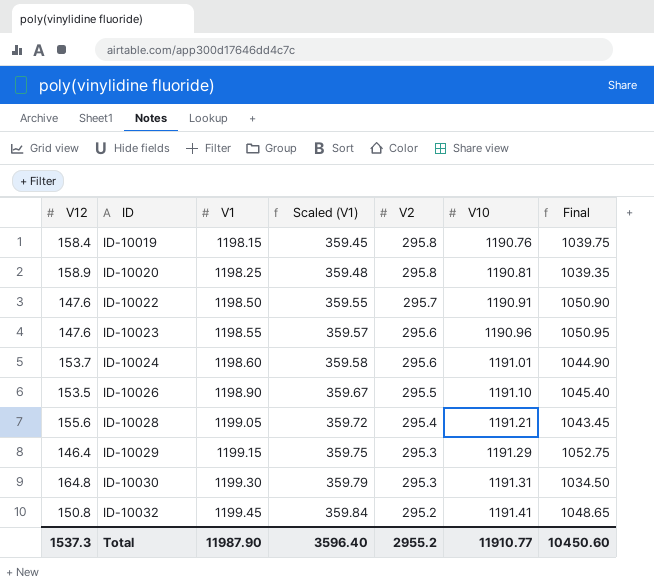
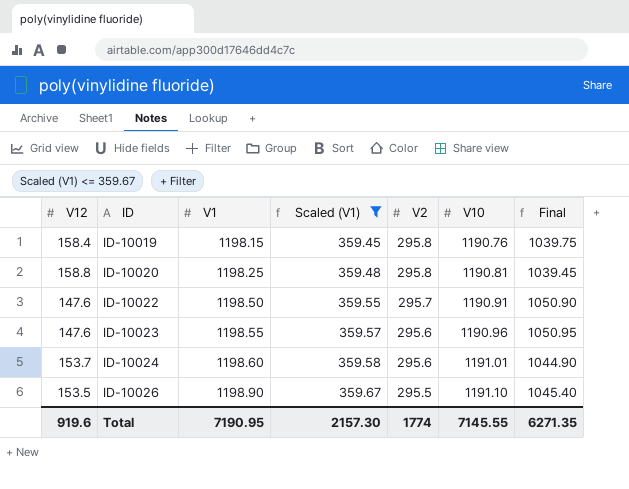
filter: none -> Scaled (V1) <= 359.67
ID-10020 | V12: 158.9 -> 158.8
ID-10020 | Final: 1039.35 -> 1039.45
Total | V12: 1537.3 -> 919.6
Total | V1: 11987.90 -> 7190.95
Total | Scaled (V1): 3596.40 -> 2157.30
Total | V2: 2955.2 -> 1774
Total | V10: 11910.77 -> 7145.55
Total | Final: 10450.60 -> 6271.35

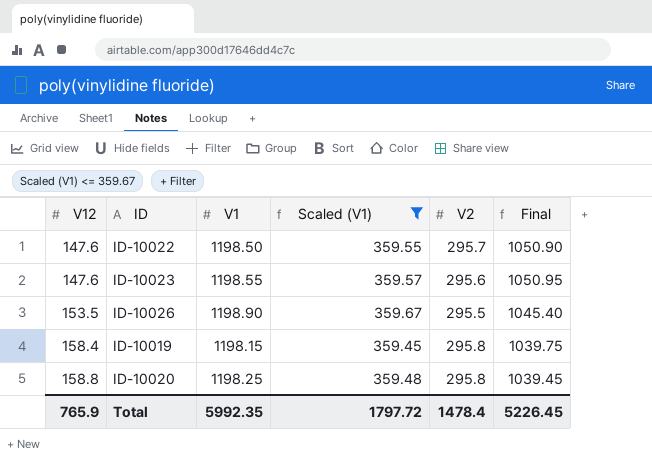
row order: ID ascending -> V12 ascending
column V10 | position: 6 -> none
row ID-10024: 153.7 | 1198.60 | 359.58 | 295.6 | 1191.01 | 1044.90 -> none
Total | V12: 919.6 -> 765.9
Total | V1: 7190.95 -> 5992.35
Total | Scaled (V1): 2157.30 -> 1797.72
Total | V2: 1774 -> 1478.4
Total | Final: 6271.35 -> 5226.45

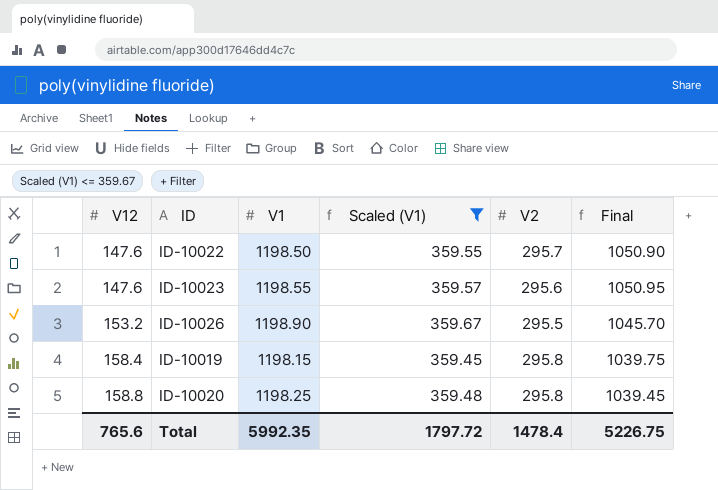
ID-10026 | V12: 153.5 -> 153.2
ID-10026 | Final: 1045.40 -> 1045.70
Total | V12: 765.9 -> 765.6
Total | Final: 5226.45 -> 5226.75

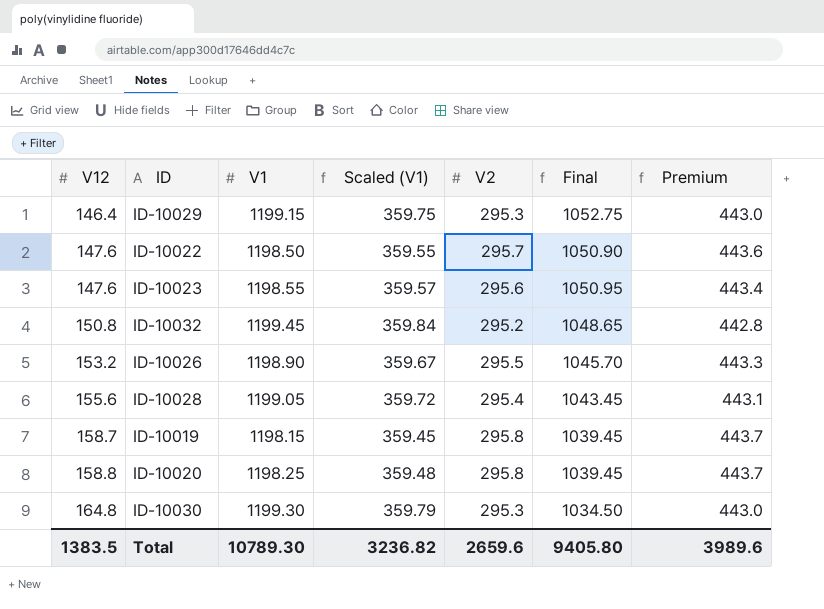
filter: Scaled (V1) <= 359.67 -> none
column Premium | formula: none -> [V2] * 1.5
ID-10019 | V12: 158.4 -> 158.7
ID-10019 | Final: 1039.75 -> 1039.45
Total | V12: 765.6 -> 1383.5
Total | V1: 5992.35 -> 10789.30
Total | Scaled (V1): 1797.72 -> 3236.82
Total | V2: 1478.4 -> 2659.6
Total | Final: 5226.75 -> 9405.80

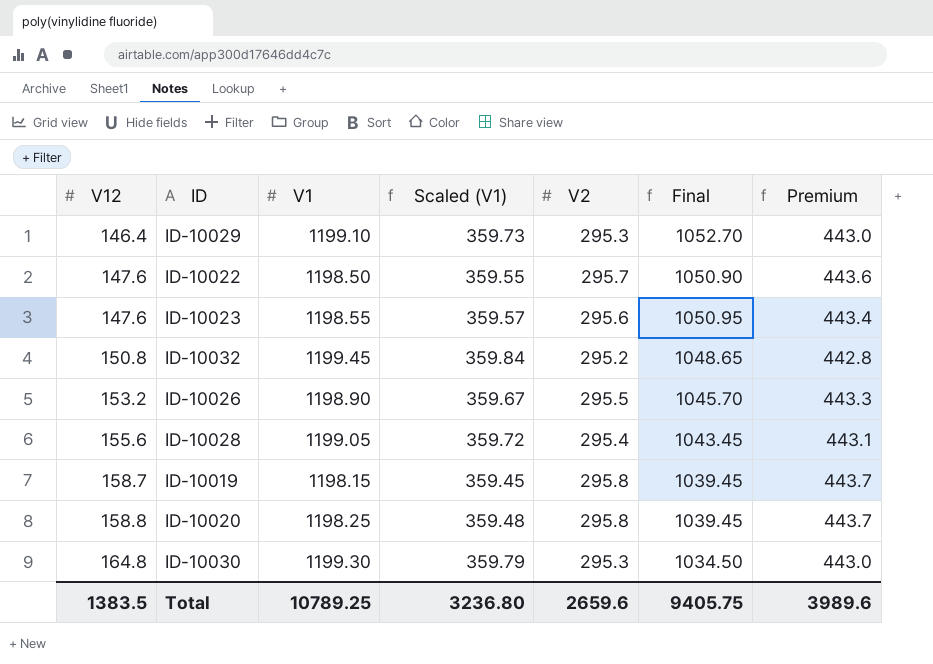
ID-10029 | V1: 1199.15 -> 1199.10
ID-10029 | Scaled (V1): 359.75 -> 359.73
ID-10029 | Final: 1052.75 -> 1052.70
Total | V1: 10789.30 -> 10789.25
Total | Scaled (V1): 3236.82 -> 3236.80
Total | Final: 9405.80 -> 9405.75

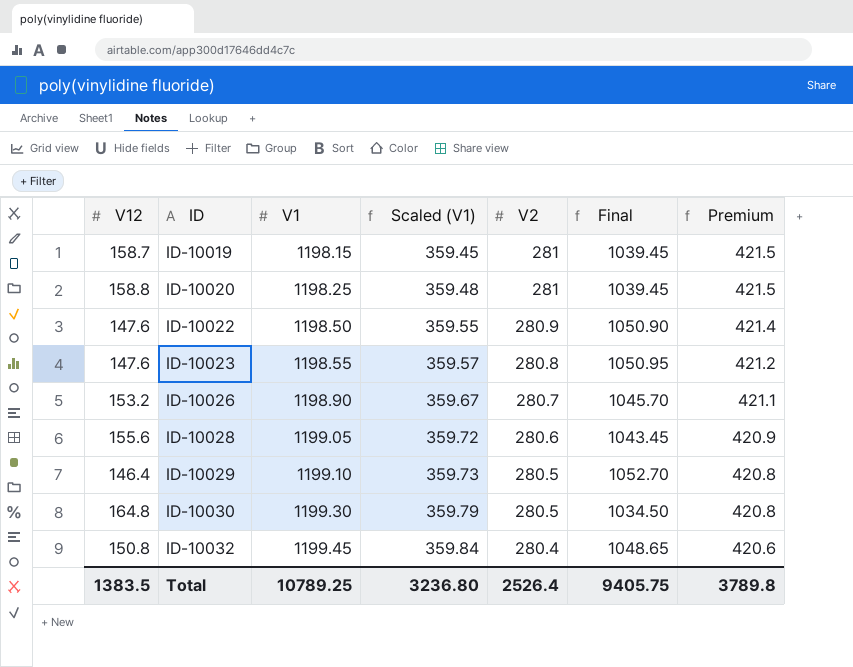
row order: V12 ascending -> ID ascending
ID-10019 | V2: 295.8 -> 281
ID-10019 | Premium: 443.7 -> 421.5
ID-10020 | V2: 295.8 -> 281
ID-10020 | Premium: 443.7 -> 421.5
ID-10022 | V2: 295.7 -> 280.9
ID-10022 | Premium: 443.6 -> 421.4
ID-10023 | V2: 295.6 -> 280.8
ID-10023 | Premium: 443.4 -> 421.2
ID-10026 | V2: 295.5 -> 280.7
ID-10026 | Premium: 443.3 -> 421.1
ID-10028 | V2: 295.4 -> 280.6
ID-10028 | Premium: 443.1 -> 420.9
ID-10029 | V2: 295.3 -> 280.5
ID-10029 | Premium: 443.0 -> 420.8
ID-10030 | V2: 295.3 -> 280.5
ID-10030 | Premium: 443.0 -> 420.8
ID-10032 | V2: 295.2 -> 280.4
ID-10032 | Premium: 442.8 -> 420.6
Total | V2: 2659.6 -> 2526.4
Total | Premium: 3989.6 -> 3789.8

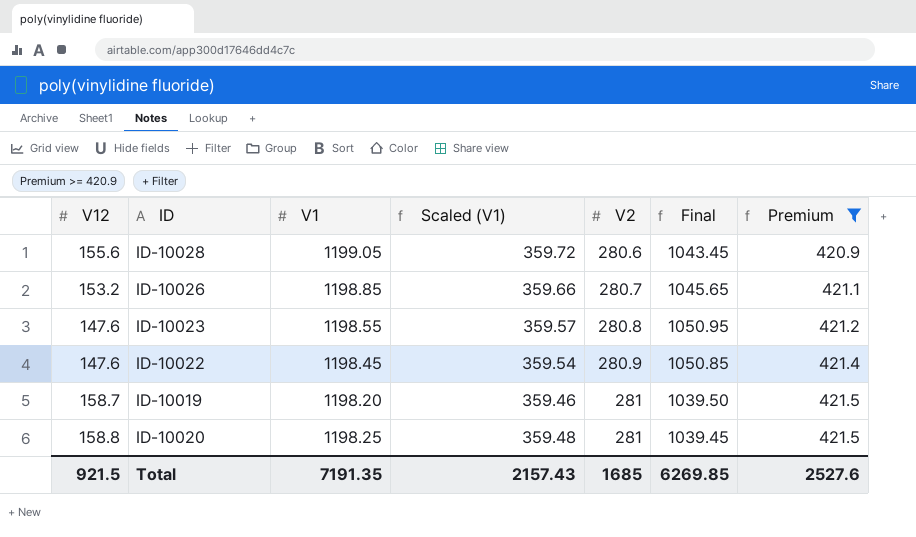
filter: none -> Premium >= 420.9
row order: ID ascending -> V2 ascending
ID-10026 | V1: 1198.90 -> 1198.85
ID-10026 | Scaled (V1): 359.67 -> 359.66
ID-10026 | Final: 1045.70 -> 1045.65
ID-10022 | V1: 1198.50 -> 1198.45
ID-10022 | Scaled (V1): 359.55 -> 359.54
ID-10022 | Final: 1050.90 -> 1050.85
ID-10019 | V1: 1198.15 -> 1198.20
ID-10019 | Scaled (V1): 359.45 -> 359.46
ID-10019 | Final: 1039.45 -> 1039.50
Total | V12: 1383.5 -> 921.5
Total | V1: 10789.25 -> 7191.35
Total | Scaled (V1): 3236.80 -> 2157.43
Total | V2: 2526.4 -> 1685
Total | Final: 9405.75 -> 6269.85
Total | Premium: 3789.8 -> 2527.6

